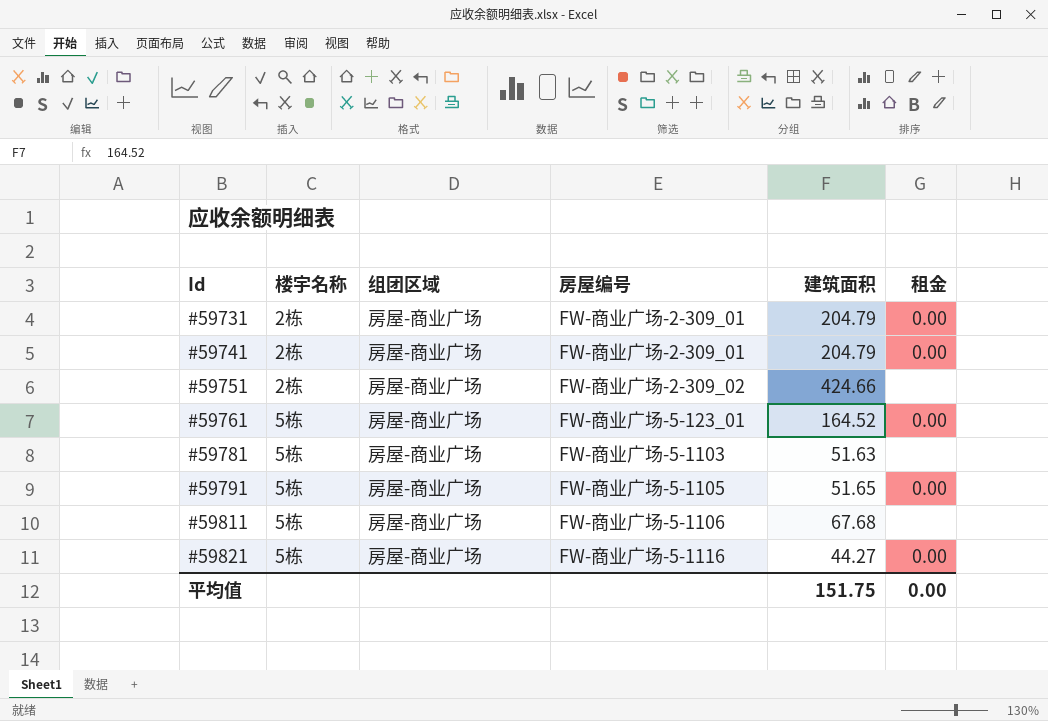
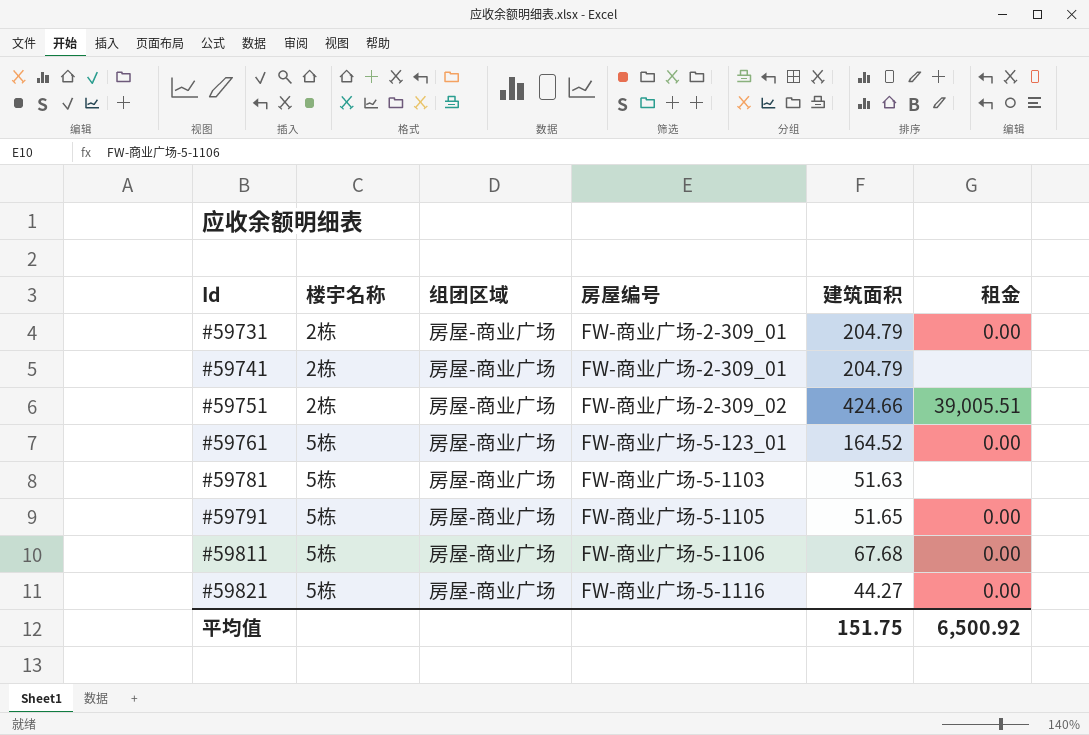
#59741 | 租金: 0.00 -> none
#59751 | 租金: none -> 39,005.51
#59811 | 租金: none -> 0.00
平均值 | 租金: 0.00 -> 6,500.92

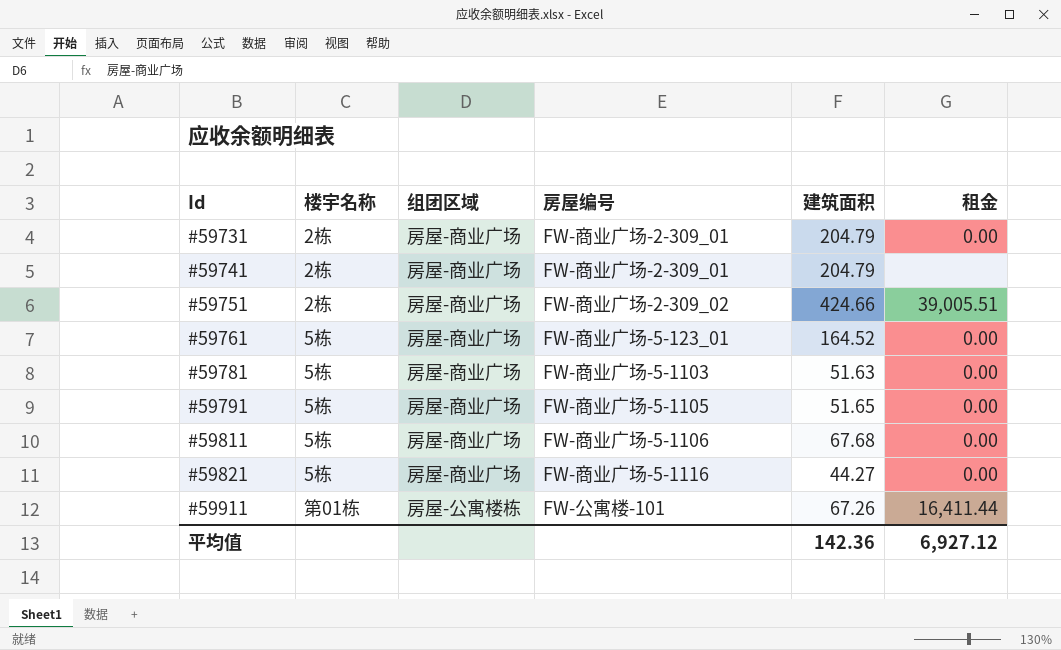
#59781 | 租金: none -> 0.00
row #59911: none -> 第01栋 | 房屋-公寓楼栋 | FW-公寓楼-101 | 67.26 | 16,411.44
平均值 | 建筑面积: 151.75 -> 142.36
平均值 | 租金: 6,500.92 -> 6,927.12

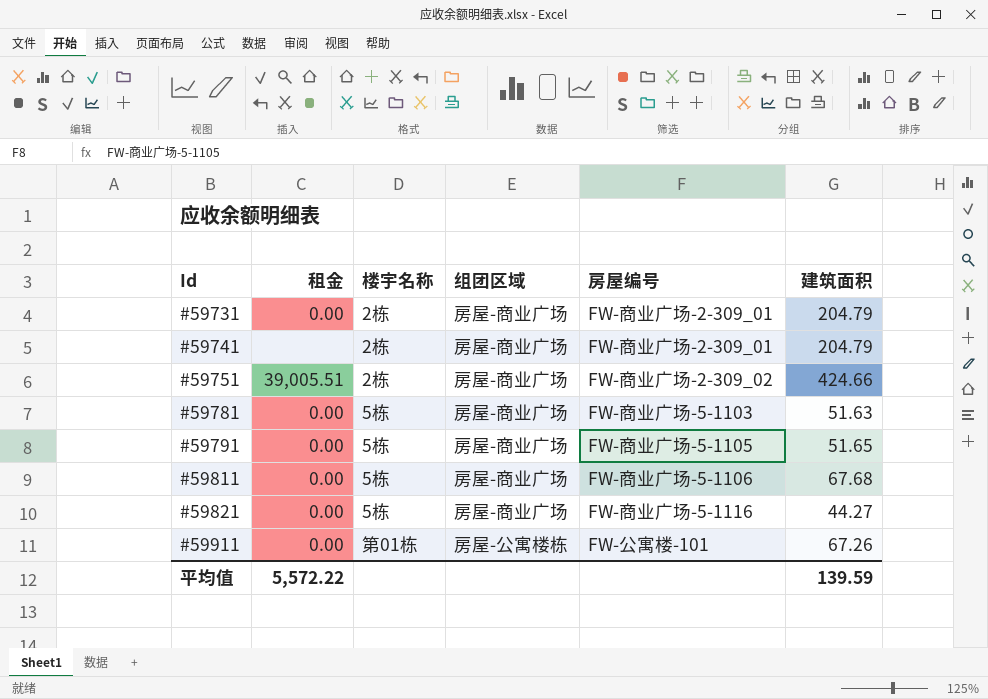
column 租金 | position: 6 -> 2
row #59761: 5栋 | 房屋-商业广场 | FW-商业广场-5-123_01 | 164.52 | 0.00 -> none
#59911 | 租金: 16,411.44 -> 0.00
平均值 | 租金: 6,927.12 -> 5,572.22
平均值 | 建筑面积: 142.36 -> 139.59

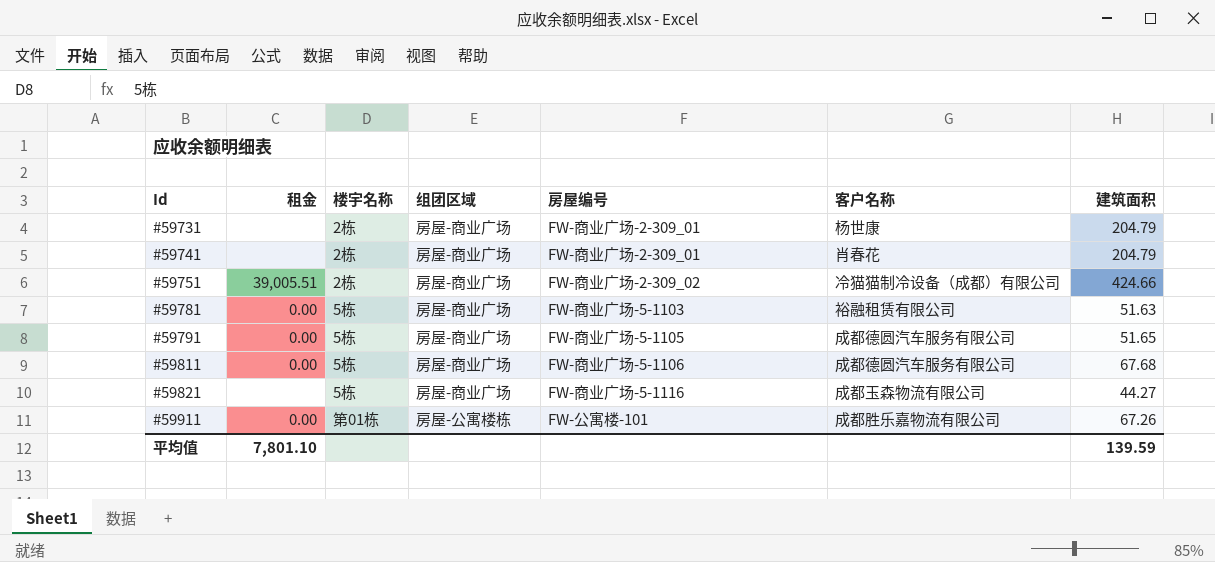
column 客户名称 | position: none -> 6
#59731 | 租金: 0.00 -> none
#59821 | 租金: 0.00 -> none
平均值 | 租金: 5,572.22 -> 7,801.10

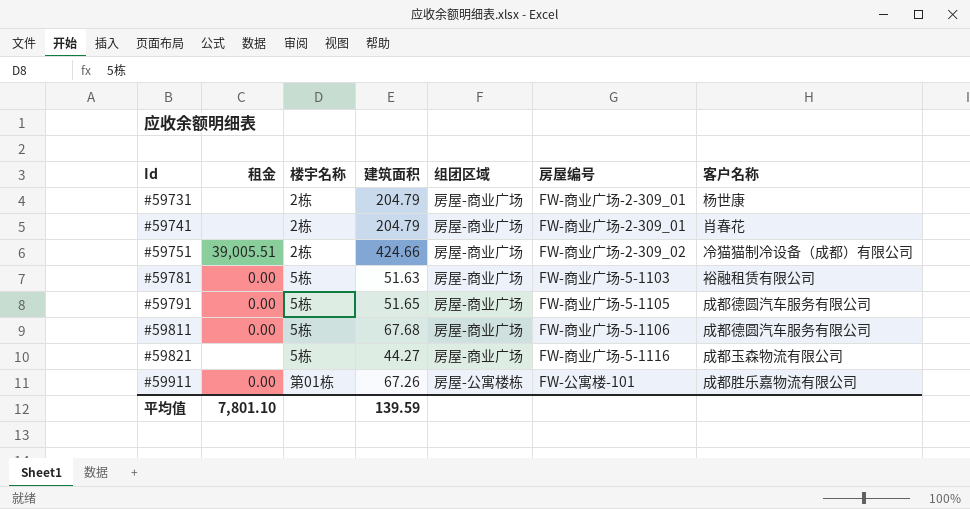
column 建筑面积 | position: 7 -> 4

